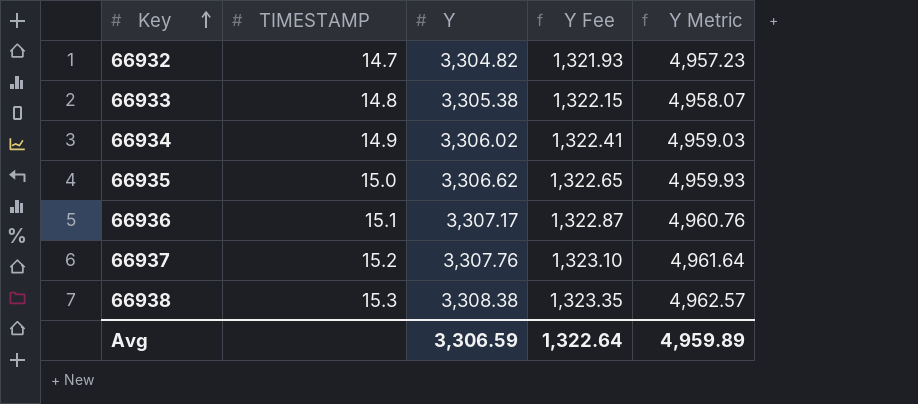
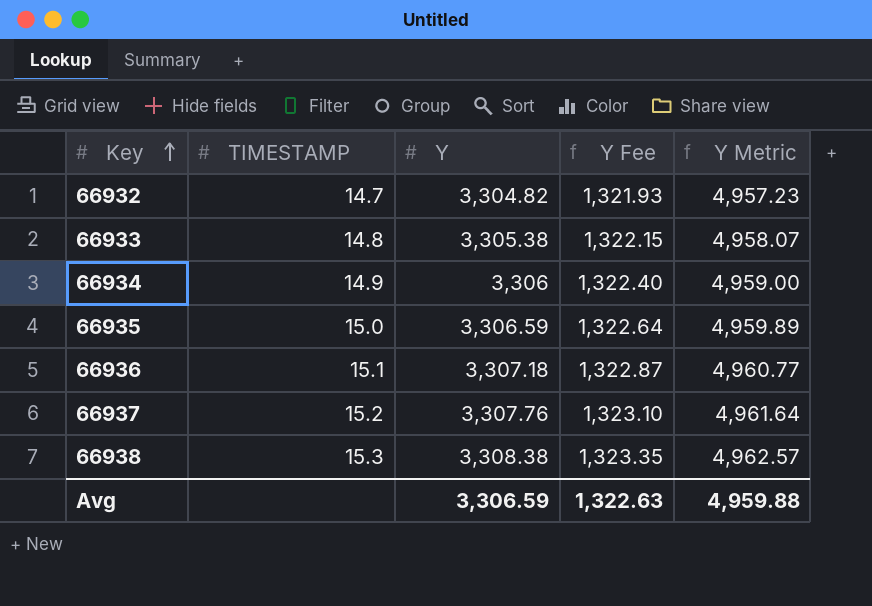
66934 | Y: 3,306.02 -> 3,306
66934 | Y Fee: 1,322.41 -> 1,322.40
66934 | Y Metric: 4,959.03 -> 4,959.00
66935 | Y: 3,306.62 -> 3,306.59
66935 | Y Fee: 1,322.65 -> 1,322.64
66935 | Y Metric: 4,959.93 -> 4,959.89
66936 | Y: 3,307.17 -> 3,307.18
66936 | Y Metric: 4,960.76 -> 4,960.77
Avg | Y Fee: 1,322.64 -> 1,322.63
Avg | Y Metric: 4,959.89 -> 4,959.88

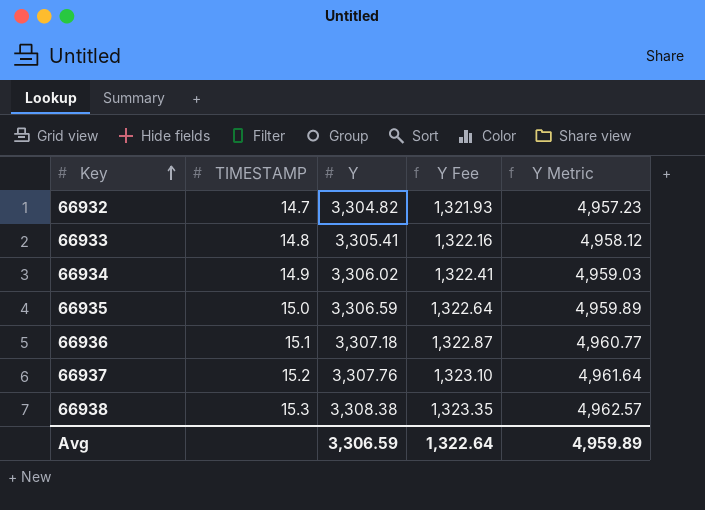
66933 | Y: 3,305.38 -> 3,305.41
66933 | Y Fee: 1,322.15 -> 1,322.16
66933 | Y Metric: 4,958.07 -> 4,958.12
66934 | Y: 3,306 -> 3,306.02
66934 | Y Fee: 1,322.40 -> 1,322.41
66934 | Y Metric: 4,959.00 -> 4,959.03
Avg | Y Fee: 1,322.63 -> 1,322.64
Avg | Y Metric: 4,959.88 -> 4,959.89

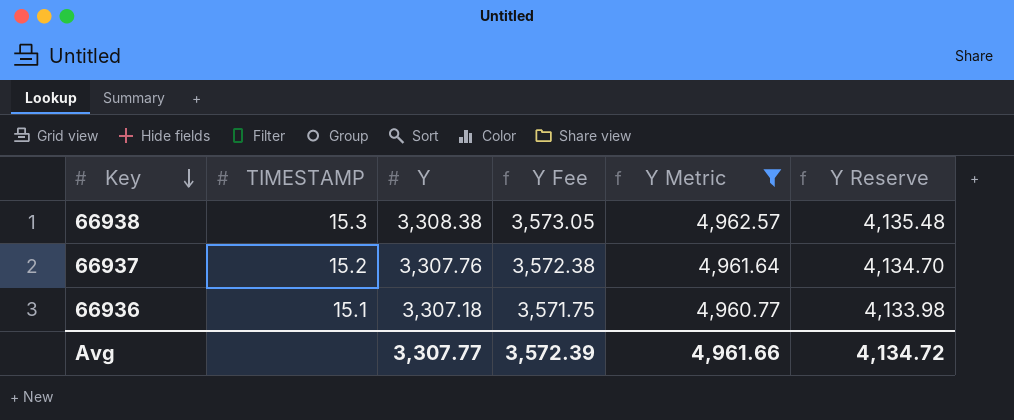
filter: none -> Y Metric >= 4,960.77
row order: Key ascending -> Key descending
column Y Fee | formula: [Y] * 0.4 -> [Y] * 1.08
column Y Reserve | formula: none -> [Y] * 1.25
Avg | Y: 3,306.59 -> 3,307.77
Avg | Y Fee: 1,322.64 -> 3,572.39
Avg | Y Metric: 4,959.89 -> 4,961.66

